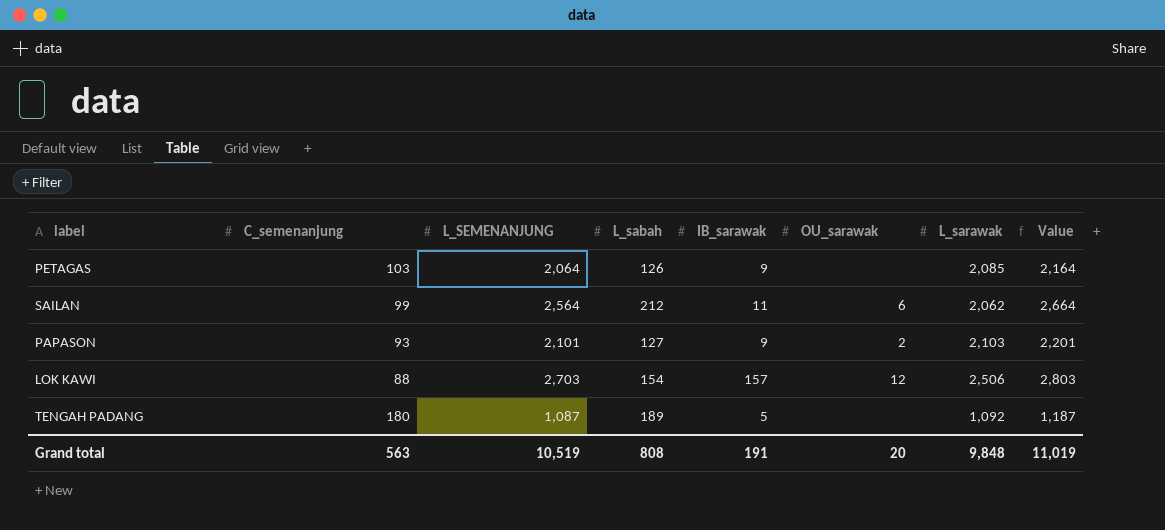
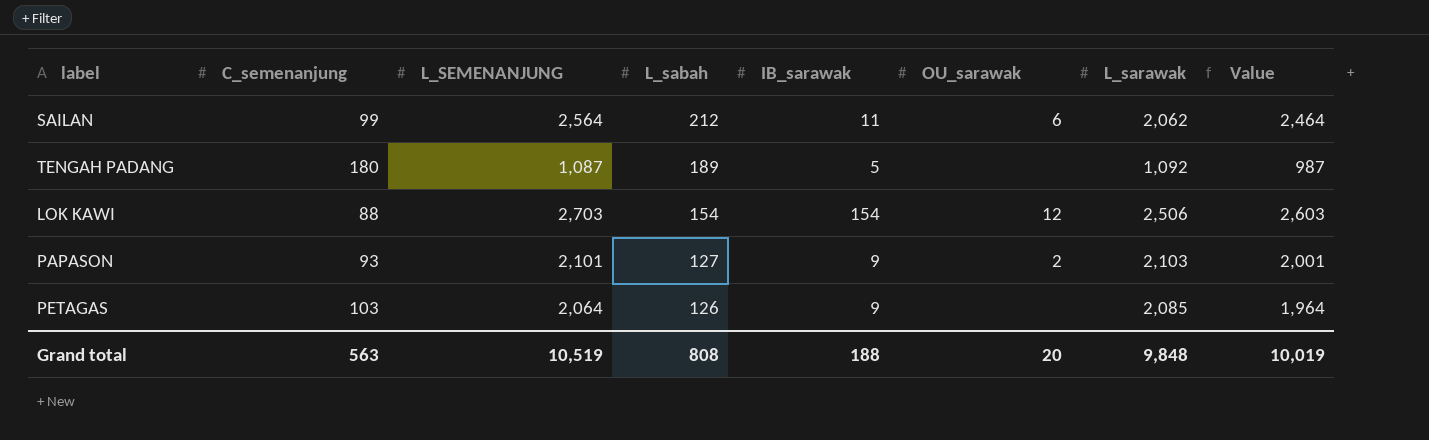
row order: none -> L_sabah descending
column Value | formula: [L_SEMENANJUNG] + 100 -> [L_SEMENANJUNG] - 100
LOK KAWI | IB_sarawak: 157 -> 154
Grand total | IB_sarawak: 191 -> 188
Grand total | Value: 11,019 -> 10,019

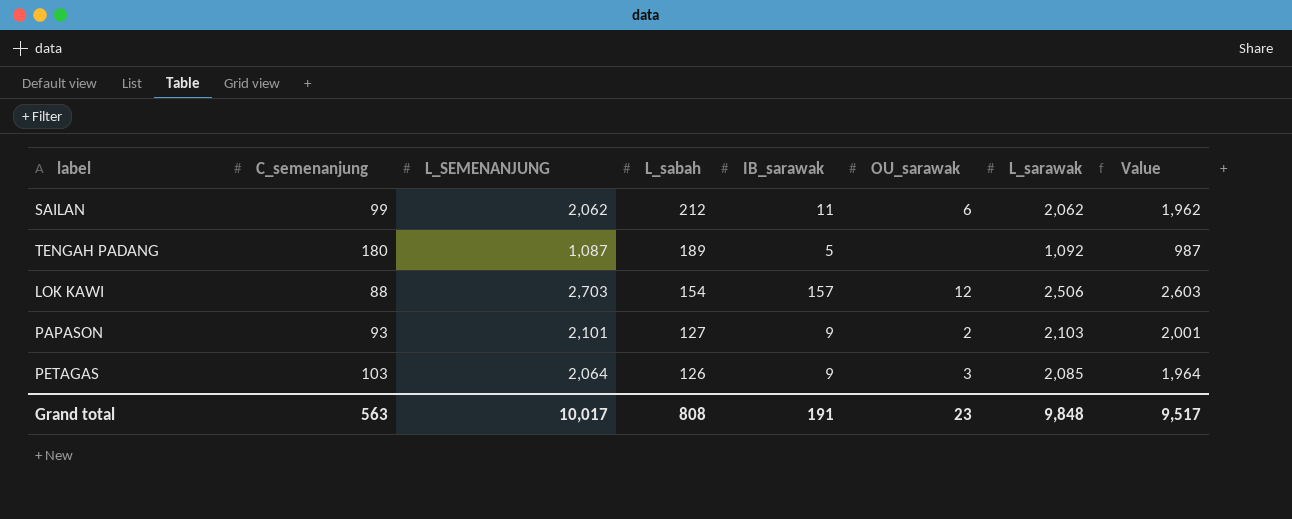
SAILAN | L_SEMENANJUNG: 2,564 -> 2,062
SAILAN | Value: 2,464 -> 1,962
LOK KAWI | IB_sarawak: 154 -> 157
PETAGAS | OU_sarawak: none -> 3
Grand total | L_SEMENANJUNG: 10,519 -> 10,017
Grand total | IB_sarawak: 188 -> 191
Grand total | OU_sarawak: 20 -> 23
Grand total | Value: 10,019 -> 9,517

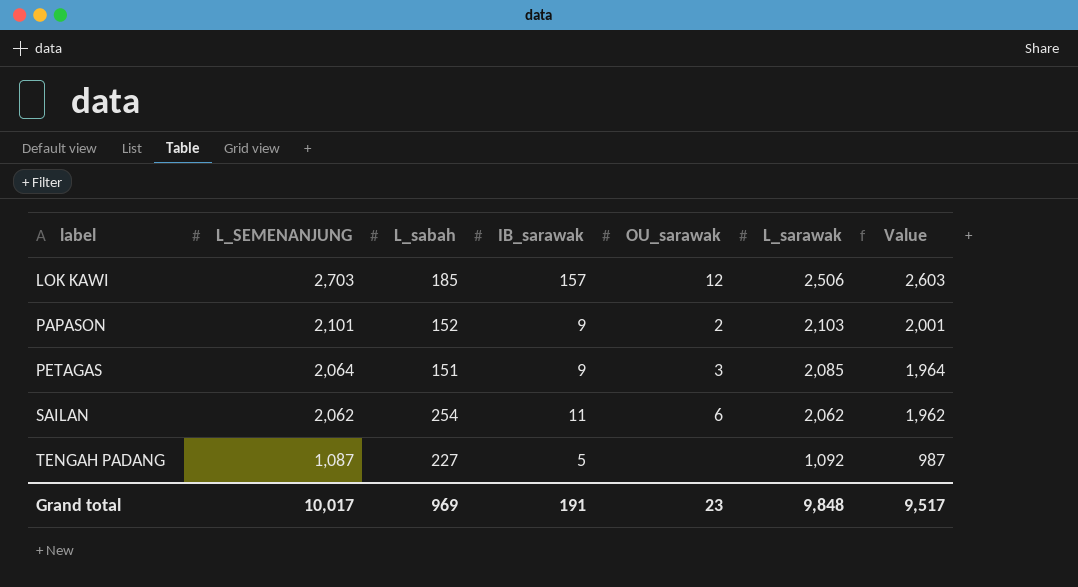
row order: L_sabah descending -> label ascending
column C_semenanjung | position: 2 -> none
LOK KAWI | L_sabah: 154 -> 185
PAPASON | L_sabah: 127 -> 152
PETAGAS | L_sabah: 126 -> 151
SAILAN | L_sabah: 212 -> 254
TENGAH PADANG | L_sabah: 189 -> 227
Grand total | L_sabah: 808 -> 969

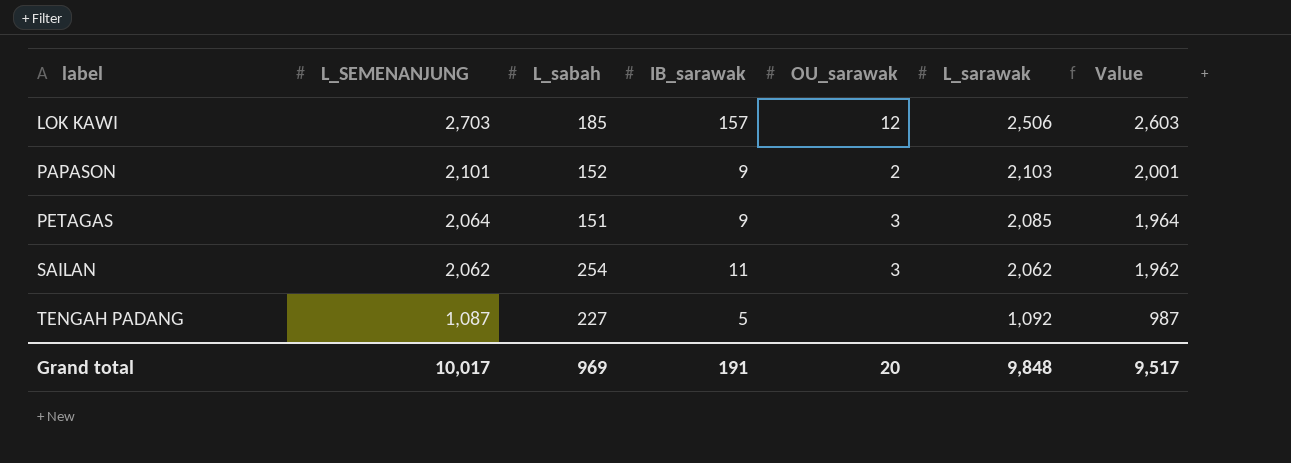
SAILAN | OU_sarawak: 6 -> 3
Grand total | OU_sarawak: 23 -> 20

